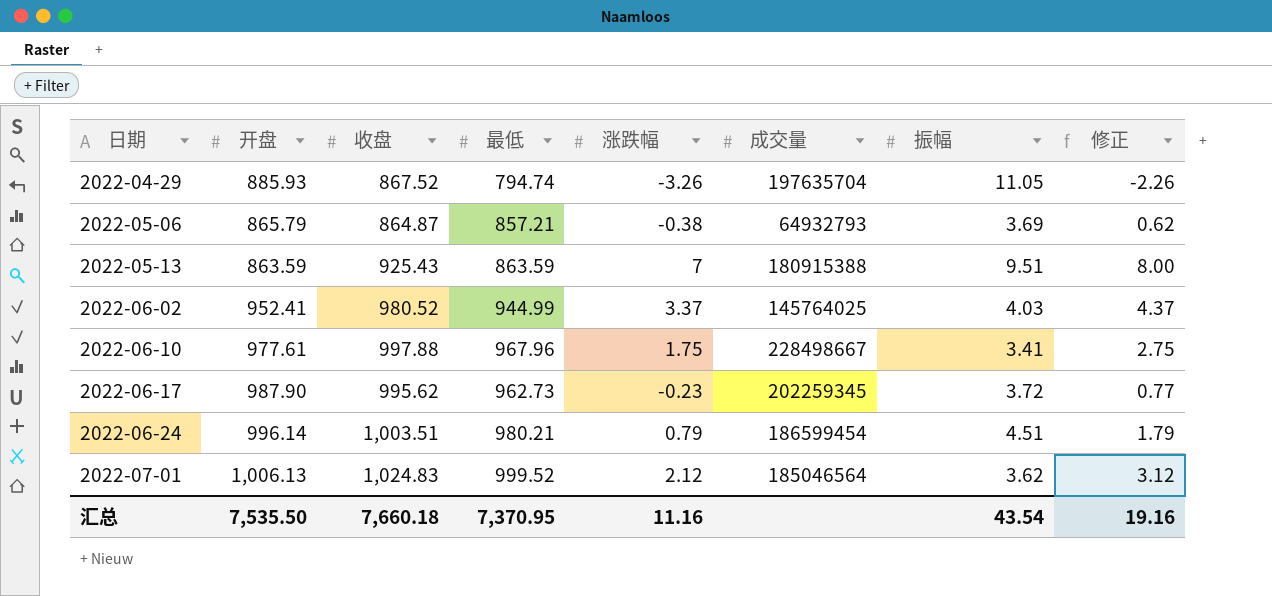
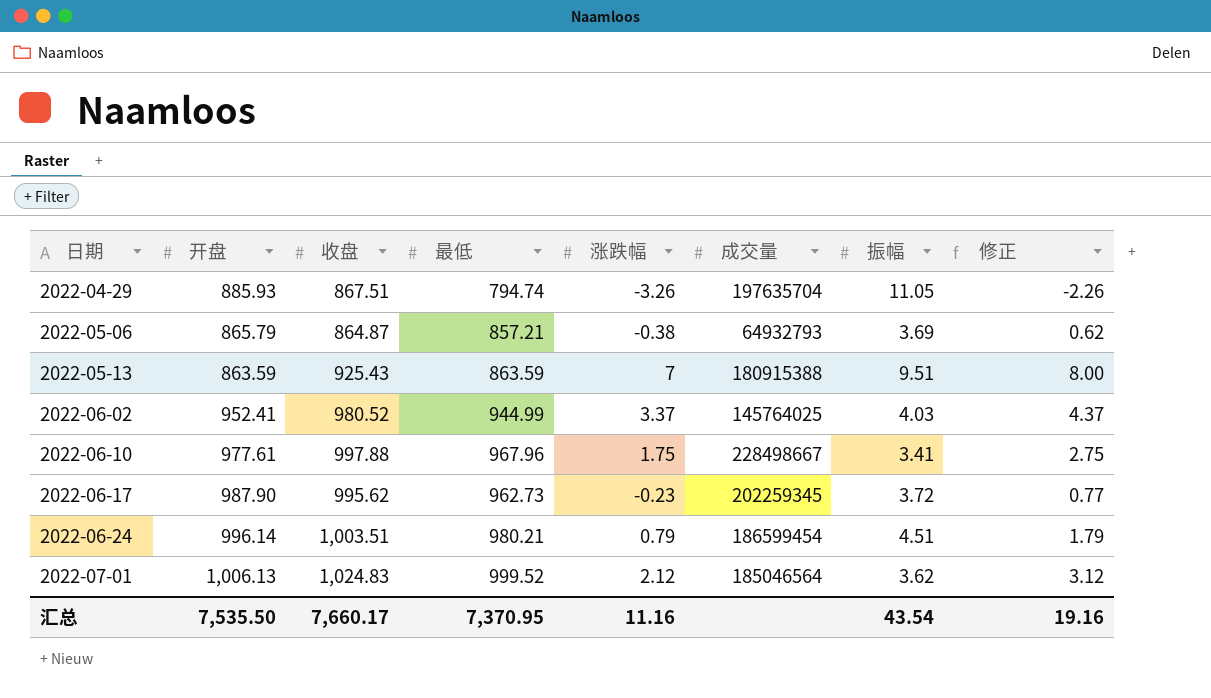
2022-04-29 | 收盘: 867.52 -> 867.51
汇总 | 收盘: 7,660.18 -> 7,660.17

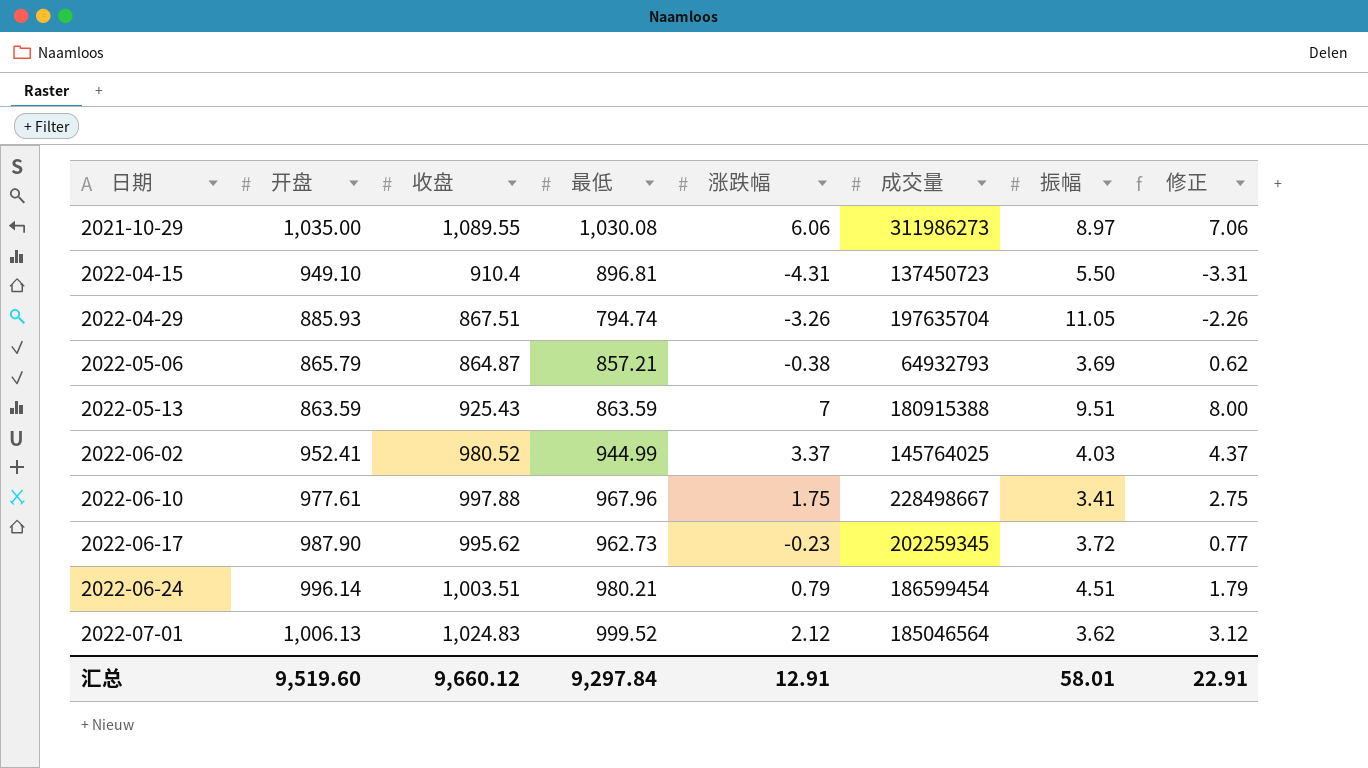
row 2021-10-29: none -> 1,035.00 | 1,089.55 | 1,030.08 | 6.06 | 311986273 | 8.97 | 7.06
row 2022-04-15: none -> 949.10 | 910.4 | 896.81 | -4.31 | 137450723 | 5.50 | -3.31
汇总 | 开盘: 7,535.50 -> 9,519.60
汇总 | 收盘: 7,660.17 -> 9,660.12
汇总 | 最低: 7,370.95 -> 9,297.84
汇总 | 涨跌幅: 11.16 -> 12.91
汇总 | 振幅: 43.54 -> 58.01
汇总 | 修正: 19.16 -> 22.91

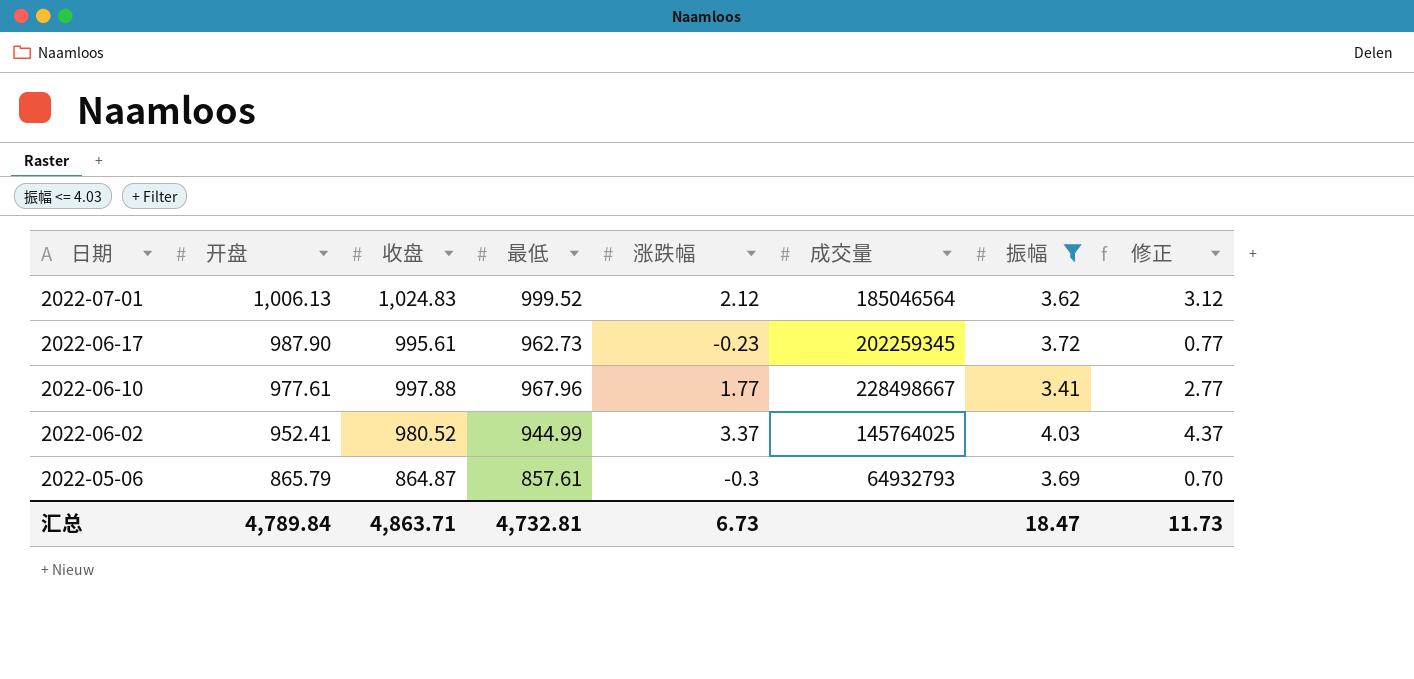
filter: none -> 振幅 <= 4.03
row order: 日期 ascending -> 日期 descending
2022-06-17 | 收盘: 995.62 -> 995.61
2022-06-10 | 涨跌幅: 1.75 -> 1.77
2022-06-10 | 修正: 2.75 -> 2.77
2022-05-06 | 最低: 857.21 -> 857.61
2022-05-06 | 涨跌幅: -0.38 -> -0.3
2022-05-06 | 修正: 0.62 -> 0.70
汇总 | 开盘: 9,519.60 -> 4,789.84
汇总 | 收盘: 9,660.12 -> 4,863.71
汇总 | 最低: 9,297.84 -> 4,732.81
汇总 | 涨跌幅: 12.91 -> 6.73
汇总 | 振幅: 58.01 -> 18.47
汇总 | 修正: 22.91 -> 11.73

